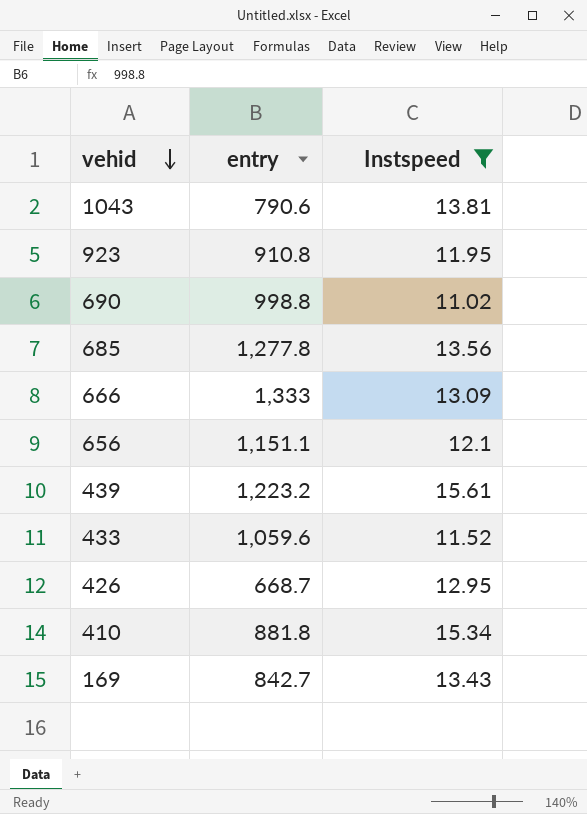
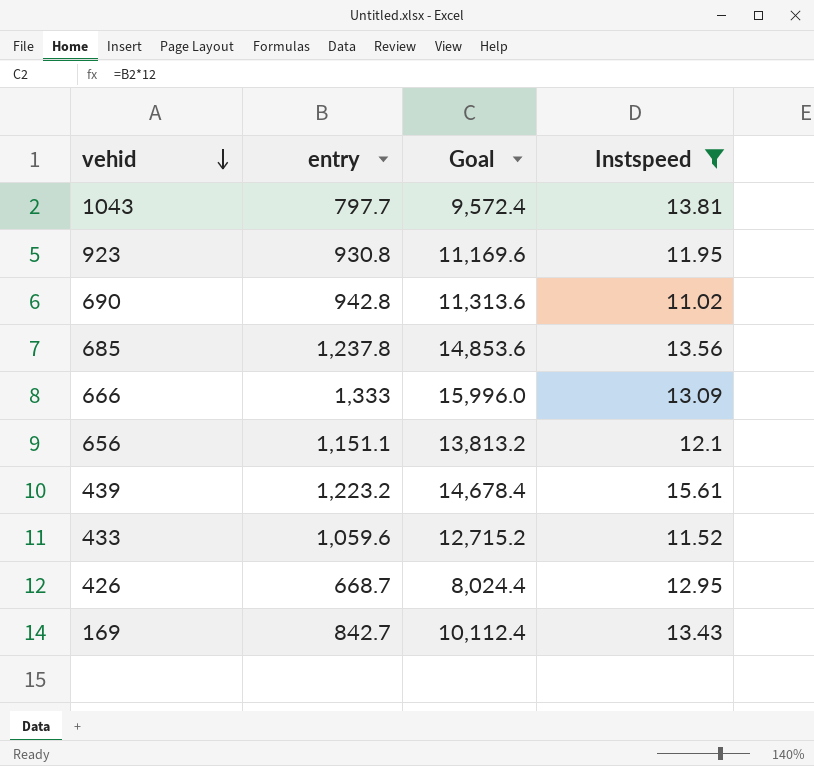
column Goal | formula: none -> [entry] * 12
row 410: 881.8 | 15.34 -> none
1043 | entry: 790.6 -> 797.7
923 | entry: 910.8 -> 930.8
690 | entry: 998.8 -> 942.8
685 | entry: 1,277.8 -> 1,237.8

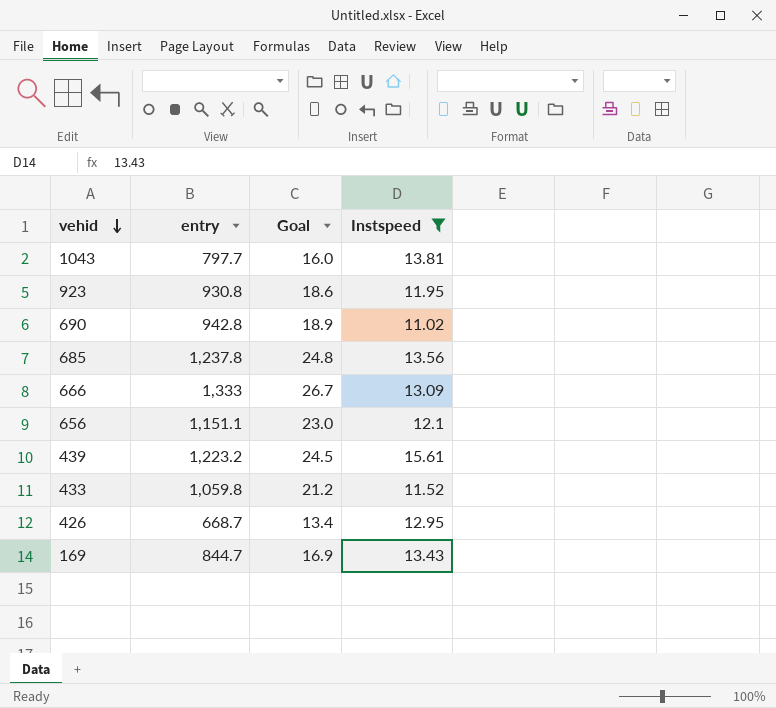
column Goal | formula: [entry] * 12 -> [entry] * 0.02
433 | entry: 1,059.6 -> 1,059.8
169 | entry: 842.7 -> 844.7

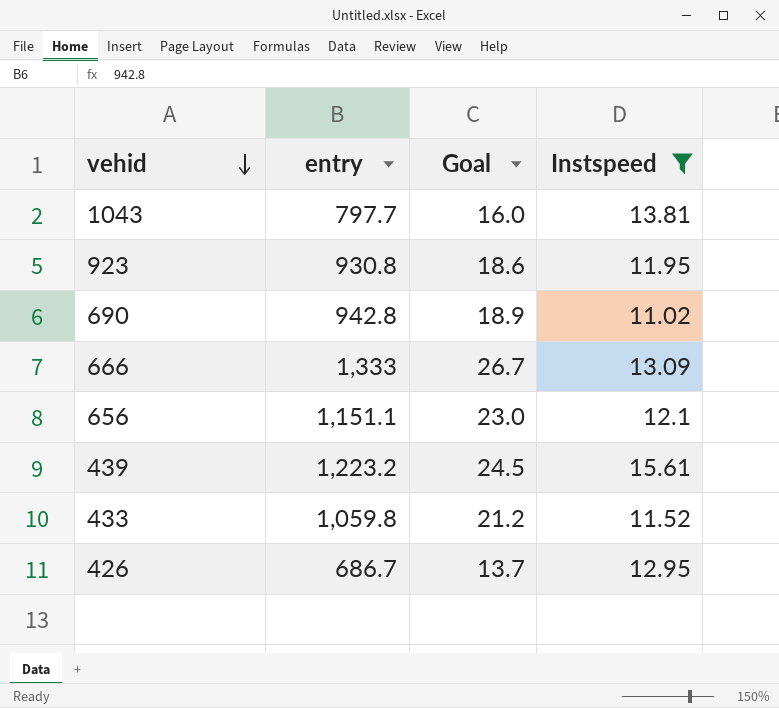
row 685: 1,237.8 | 24.8 | 13.56 -> none
row 169: 844.7 | 16.9 | 13.43 -> none
426 | entry: 668.7 -> 686.7
426 | Goal: 13.4 -> 13.7

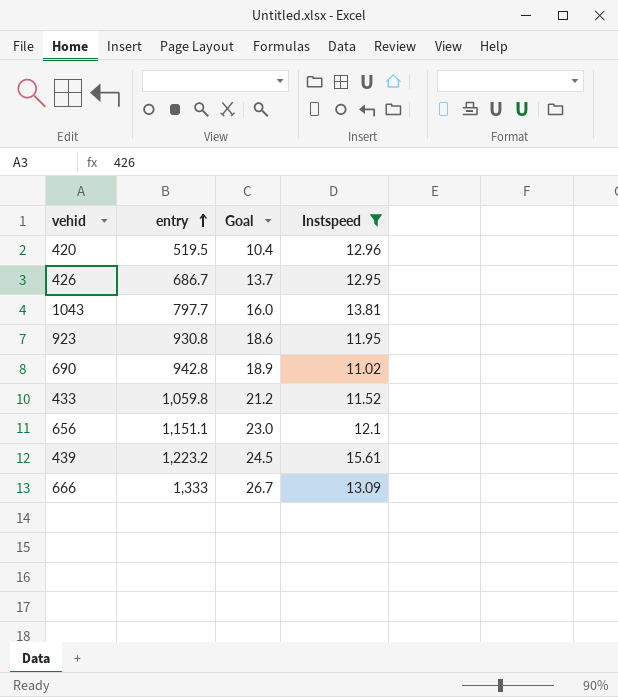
row order: vehid descending -> entry ascending
row 420: none -> 519.5 | 10.4 | 12.96

